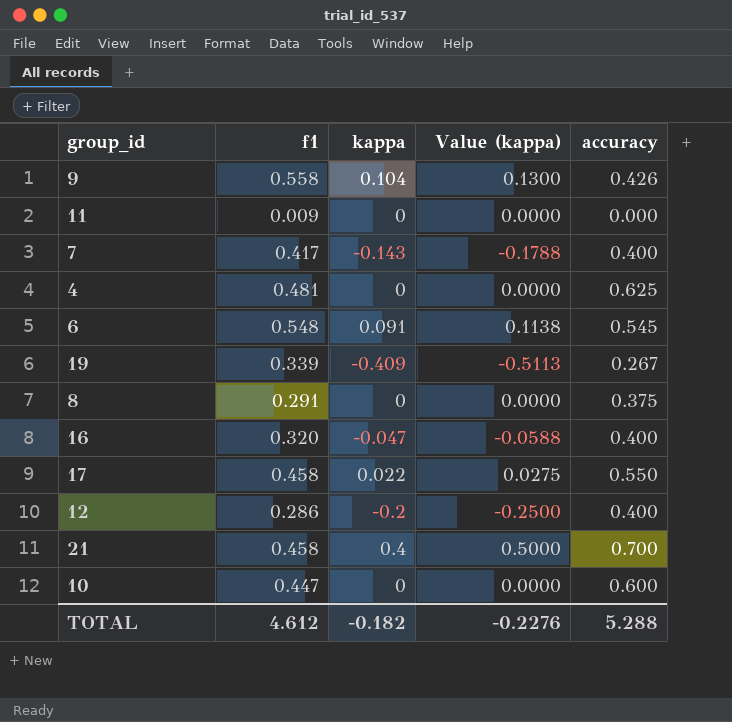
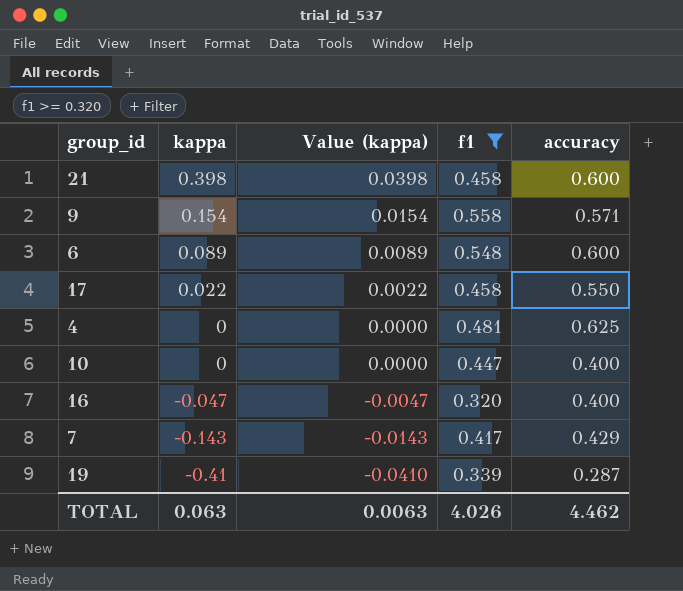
filter: none -> f1 >= 0.320
row order: none -> kappa descending
column Value (kappa) | formula: [kappa] * 1.25 -> [kappa] * 0.1
column f1 | position: 2 -> 4
21 | kappa: 0.4 -> 0.398
21 | accuracy: 0.700 -> 0.600
9 | kappa: 0.104 -> 0.154
9 | accuracy: 0.426 -> 0.571
6 | kappa: 0.091 -> 0.089
6 | accuracy: 0.545 -> 0.600
10 | accuracy: 0.600 -> 0.400
7 | accuracy: 0.400 -> 0.429
19 | kappa: -0.409 -> -0.41
19 | accuracy: 0.267 -> 0.287
TOTAL | kappa: -0.182 -> 0.063
TOTAL | Value (kappa): -0.2276 -> 0.0063
TOTAL | f1: 4.612 -> 4.026
TOTAL | accuracy: 5.288 -> 4.462

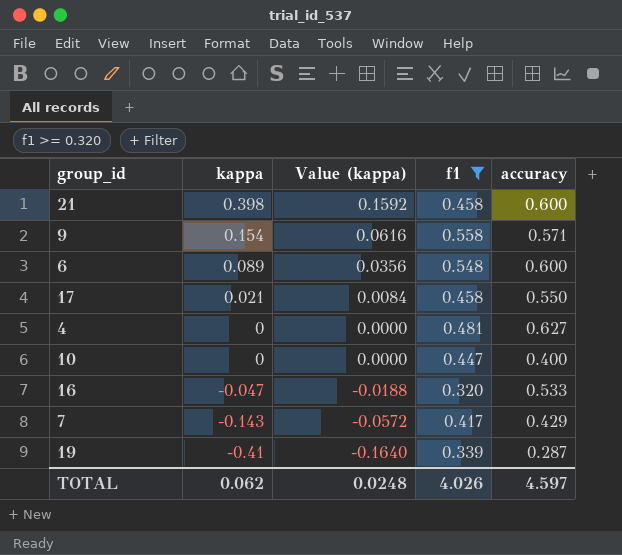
column Value (kappa) | formula: [kappa] * 0.1 -> [kappa] * 0.4
17 | kappa: 0.022 -> 0.021
4 | accuracy: 0.625 -> 0.627
16 | accuracy: 0.400 -> 0.533
TOTAL | kappa: 0.063 -> 0.062
TOTAL | Value (kappa): 0.0063 -> 0.0248
TOTAL | accuracy: 4.462 -> 4.597

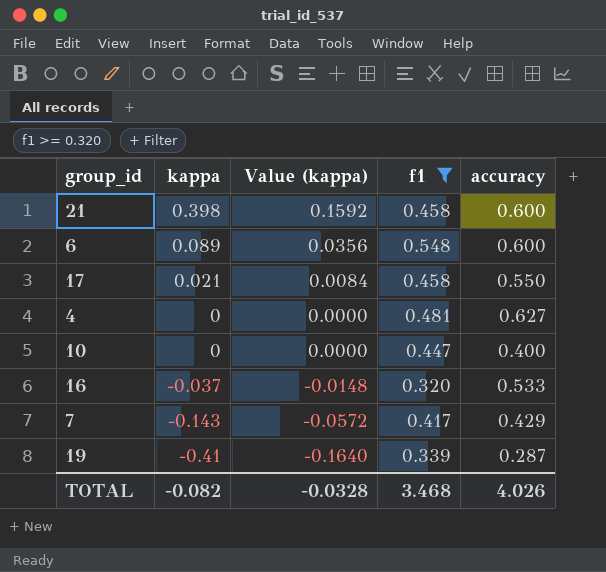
row 9: 0.154 | 0.0616 | 0.558 | 0.571 -> none
16 | kappa: -0.047 -> -0.037
16 | Value (kappa): -0.0188 -> -0.0148
TOTAL | kappa: 0.062 -> -0.082
TOTAL | Value (kappa): 0.0248 -> -0.0328
TOTAL | f1: 4.026 -> 3.468
TOTAL | accuracy: 4.597 -> 4.026

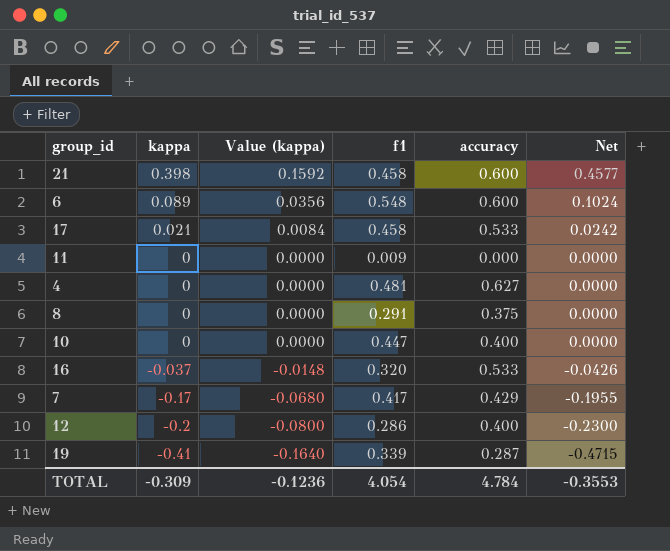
filter: f1 >= 0.320 -> none
column Net | formula: none -> [kappa] * 1.15
17 | accuracy: 0.550 -> 0.533
7 | kappa: -0.143 -> -0.17
7 | Value (kappa): -0.0572 -> -0.0680
TOTAL | kappa: -0.082 -> -0.309
TOTAL | Value (kappa): -0.0328 -> -0.1236
TOTAL | f1: 3.468 -> 4.054
TOTAL | accuracy: 4.026 -> 4.784

